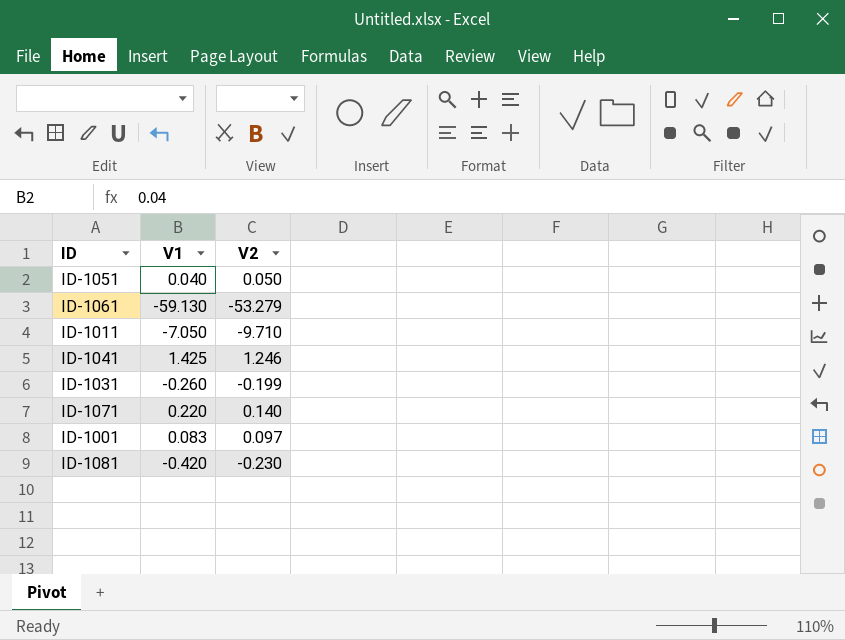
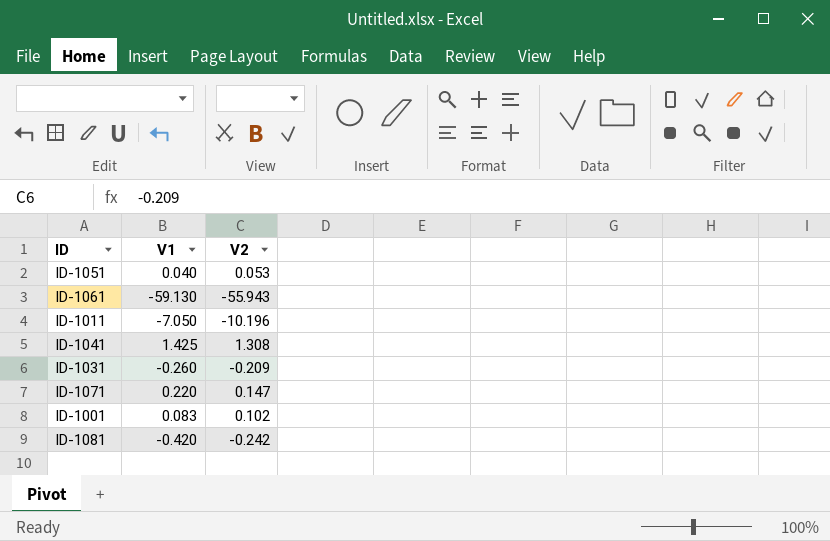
ID-1051 | V2: 0.050 -> 0.053
ID-1061 | V2: -53.279 -> -55.943
ID-1011 | V2: -9.710 -> -10.196
ID-1041 | V2: 1.246 -> 1.308
ID-1031 | V2: -0.199 -> -0.209
ID-1071 | V2: 0.140 -> 0.147
ID-1001 | V2: 0.097 -> 0.102
ID-1081 | V2: -0.230 -> -0.242

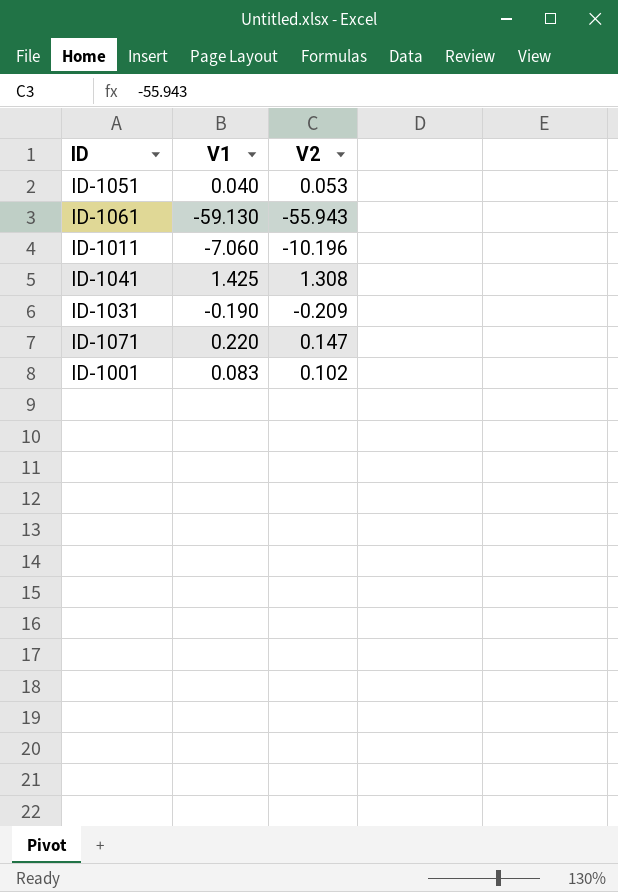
row ID-1081: -0.420 | -0.242 -> none
ID-1011 | V1: -7.050 -> -7.060
ID-1031 | V1: -0.260 -> -0.190

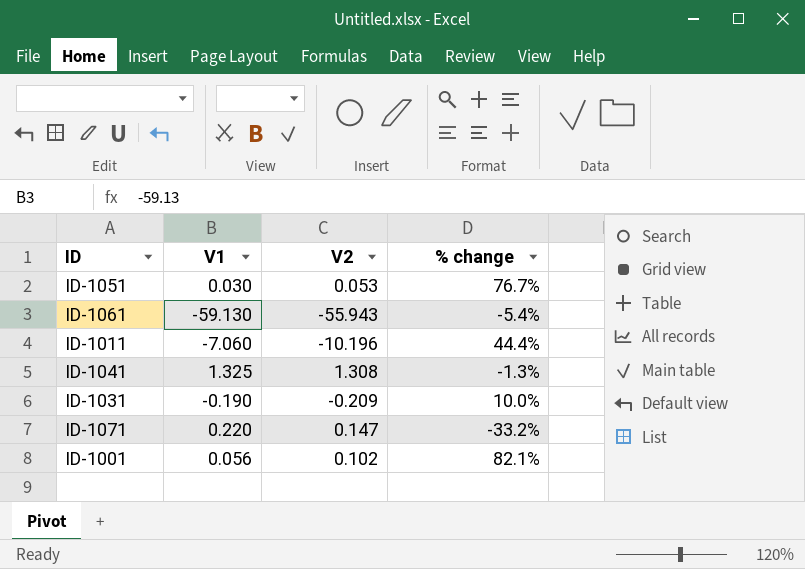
column % change | formula: none -> ([V2] - [V1]) / [V1]
ID-1051 | V1: 0.040 -> 0.030
ID-1041 | V1: 1.425 -> 1.325
ID-1001 | V1: 0.083 -> 0.056

